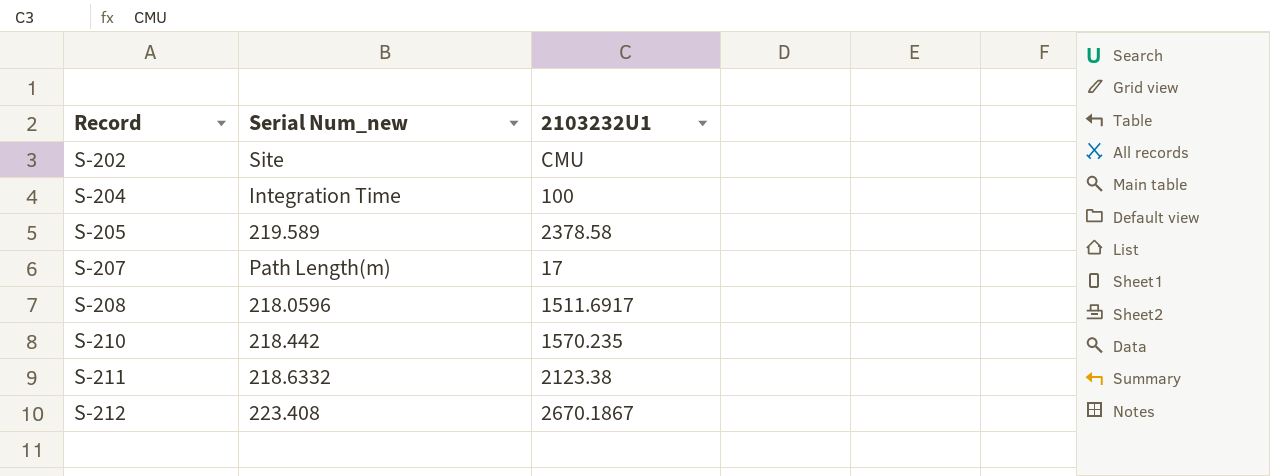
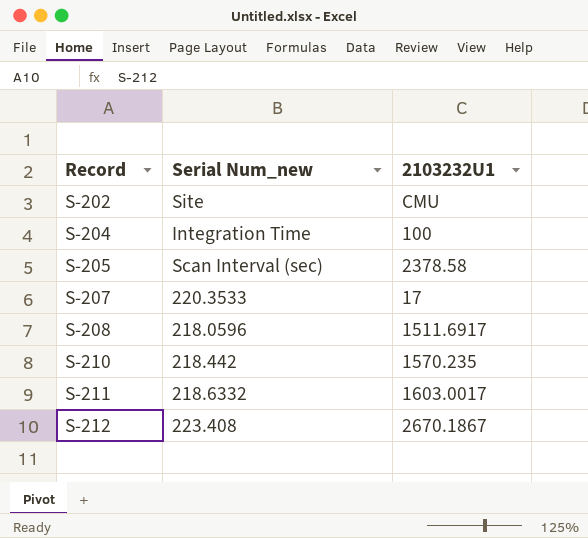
S-205 | Serial Num_new: 219.589 -> Scan Interval (sec)
S-207 | Serial Num_new: Path Length(m) -> 220.3533
S-211 | 2103232U1: 2123.38 -> 1603.0017

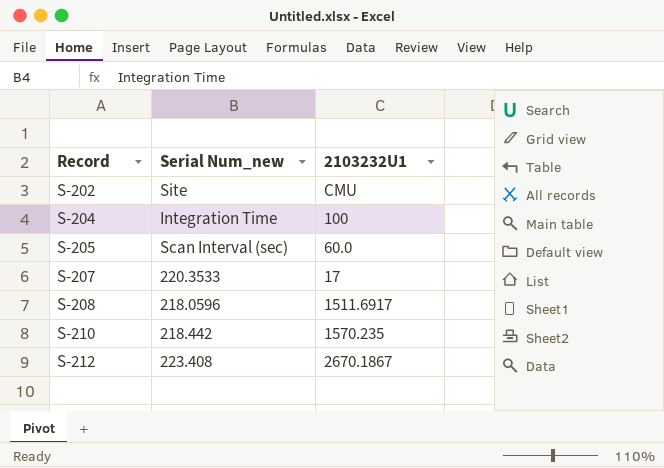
row S-211: 218.6332 | 1603.0017 -> none
S-205 | 2103232U1: 2378.58 -> 60.0

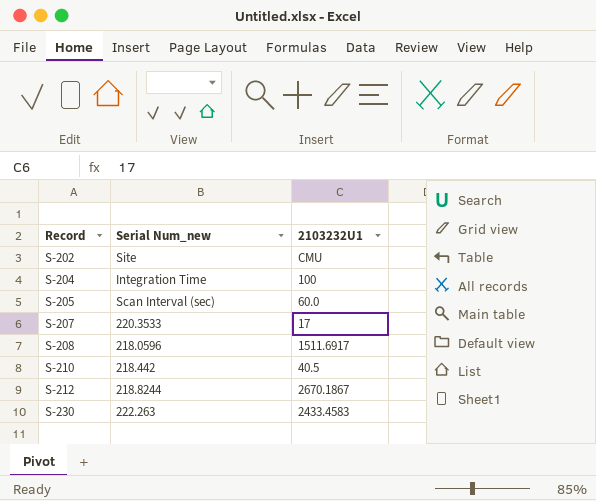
S-210 | 2103232U1: 1570.235 -> 40.5
S-212 | Serial Num_new: 223.408 -> 218.8244
row S-230: none -> 222.263 | 2433.4583

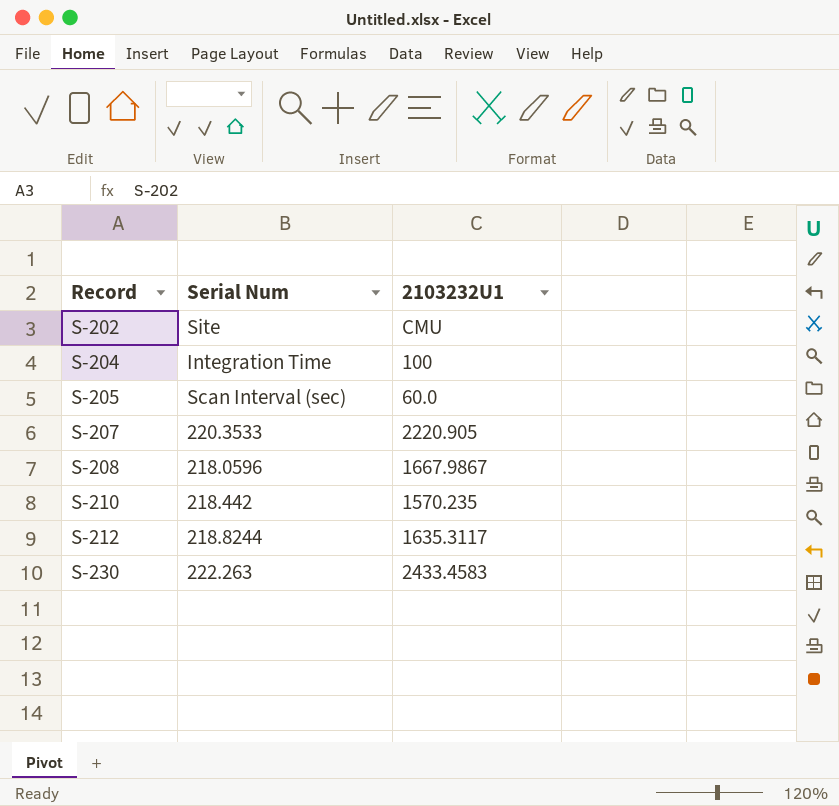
column name: Serial Num_new -> Serial Num
S-207 | 2103232U1: 17 -> 2220.905
S-208 | 2103232U1: 1511.6917 -> 1667.9867
S-210 | 2103232U1: 40.5 -> 1570.235
S-212 | 2103232U1: 2670.1867 -> 1635.3117

